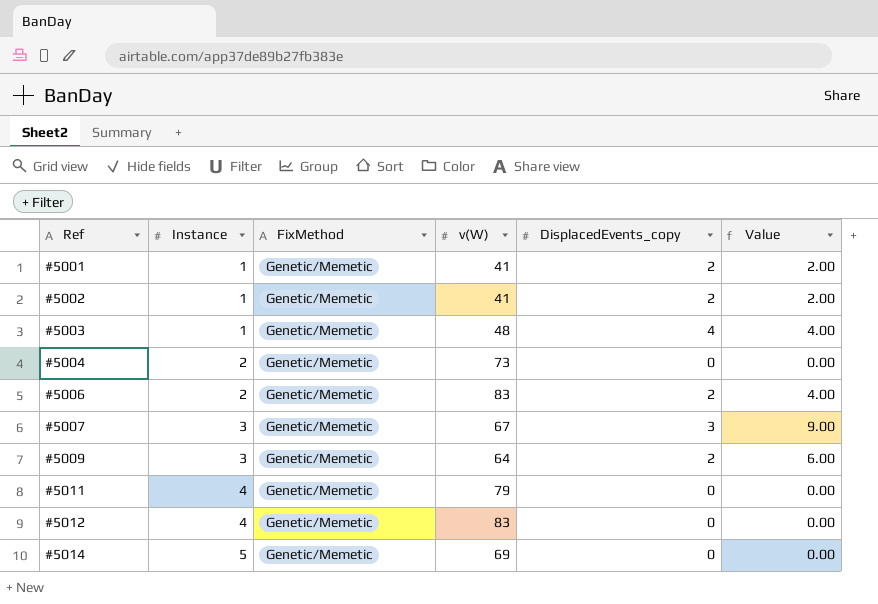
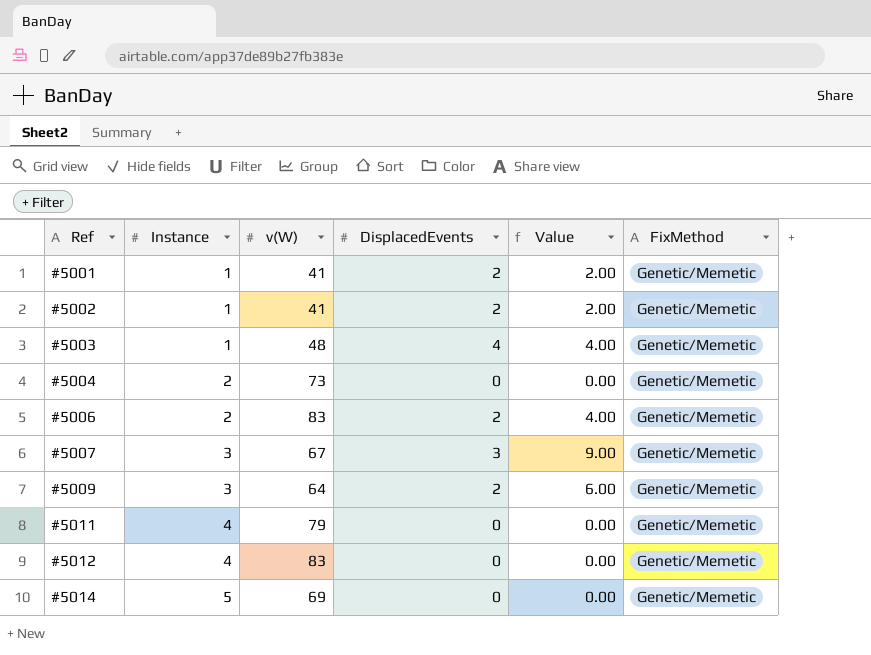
column name: DisplacedEvents_copy -> DisplacedEvents
column FixMethod | position: 3 -> 6

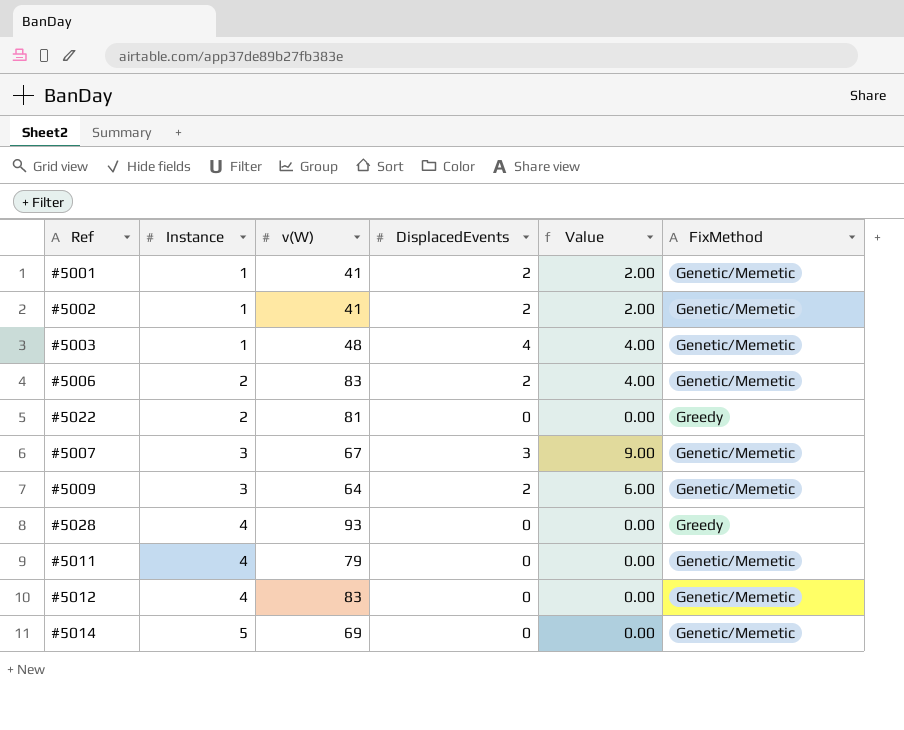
row #5004: 2 | 73 | 0 | 0.00 | Genetic/Memetic -> none
row #5022: none -> 2 | 81 | 0 | 0.00 | Greedy
row #5028: none -> 4 | 93 | 0 | 0.00 | Greedy

